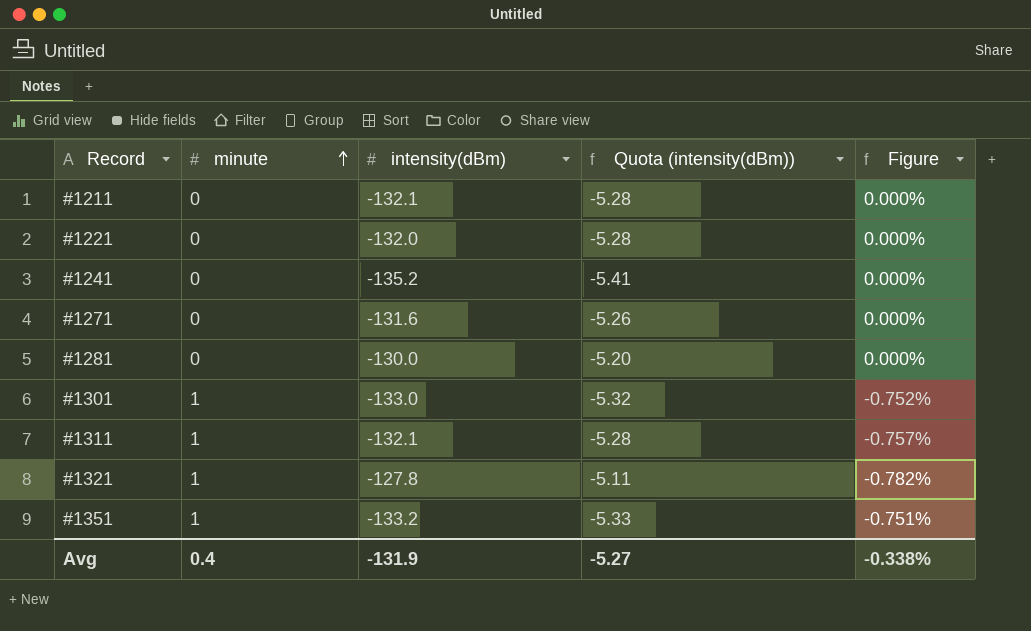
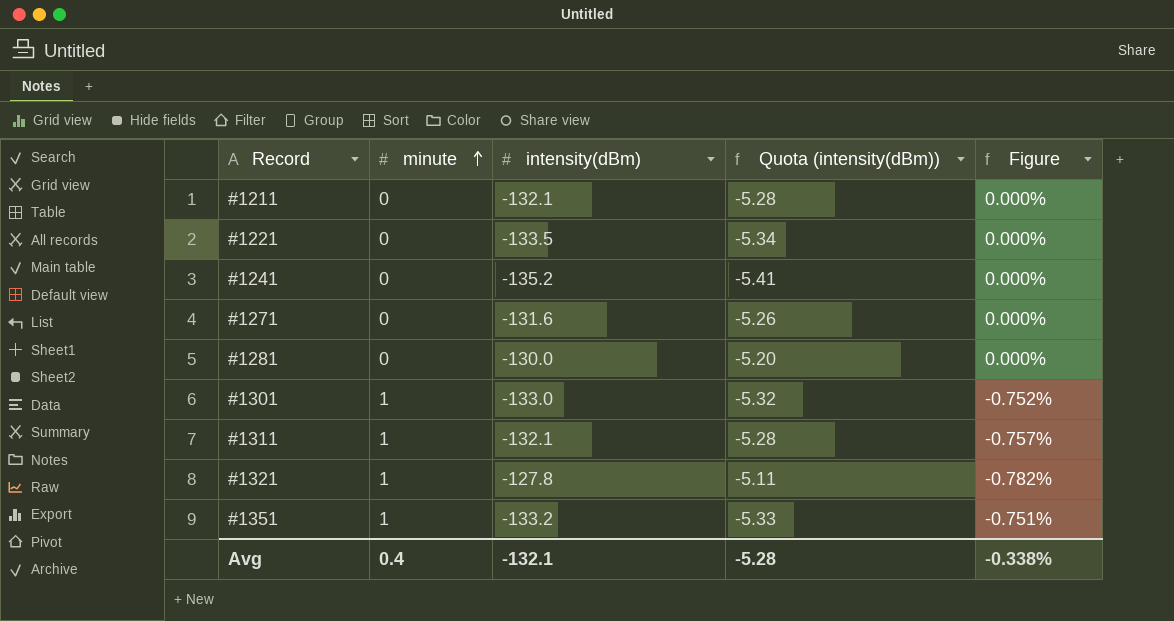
#1221 | intensity(dBm): -132.0 -> -133.5
#1221 | Quota (intensity(dBm)): -5.28 -> -5.34
Avg | intensity(dBm): -131.9 -> -132.1
Avg | Quota (intensity(dBm)): -5.27 -> -5.28

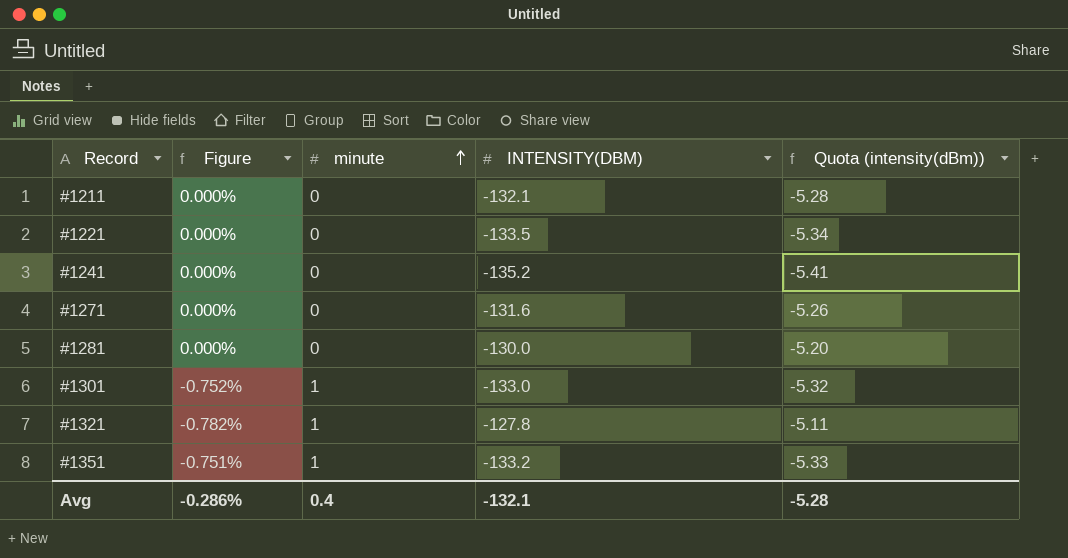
column Figure | position: 5 -> 2
column name: intensity(dBm) -> INTENSITY(DBM)
row #1311: 1 | -132.1 | -5.28 | -0.757% -> none
Avg | Figure: -0.338% -> -0.286%

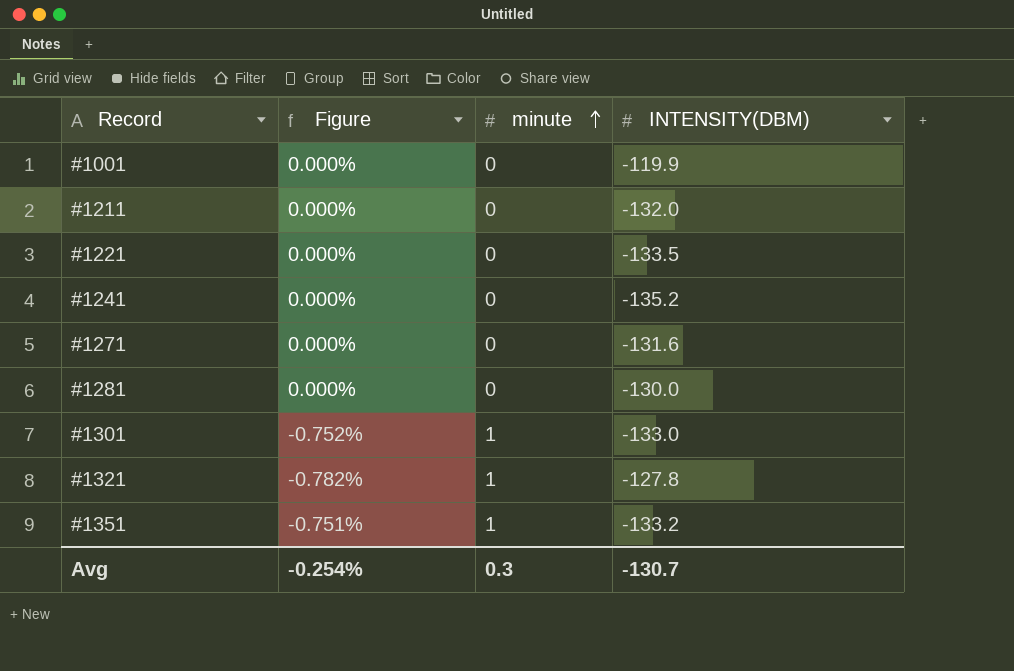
column Quota (intensity(dBm)) | formula: [INTENSITY(DBM)] * 0.04 -> none
row #1001: none -> 0.000% | 0 | -119.9
#1211 | INTENSITY(DBM): -132.1 -> -132.0
Avg | Figure: -0.286% -> -0.254%
Avg | minute: 0.4 -> 0.3
Avg | INTENSITY(DBM): -132.1 -> -130.7

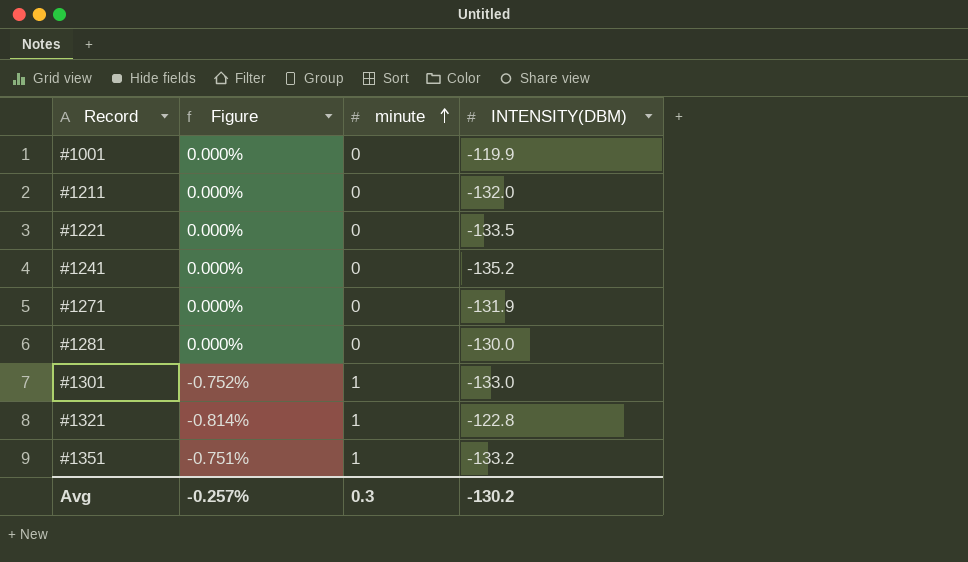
#1271 | INTENSITY(DBM): -131.6 -> -131.9
#1321 | Figure: -0.782% -> -0.814%
#1321 | INTENSITY(DBM): -127.8 -> -122.8
Avg | Figure: -0.254% -> -0.257%
Avg | INTENSITY(DBM): -130.7 -> -130.2

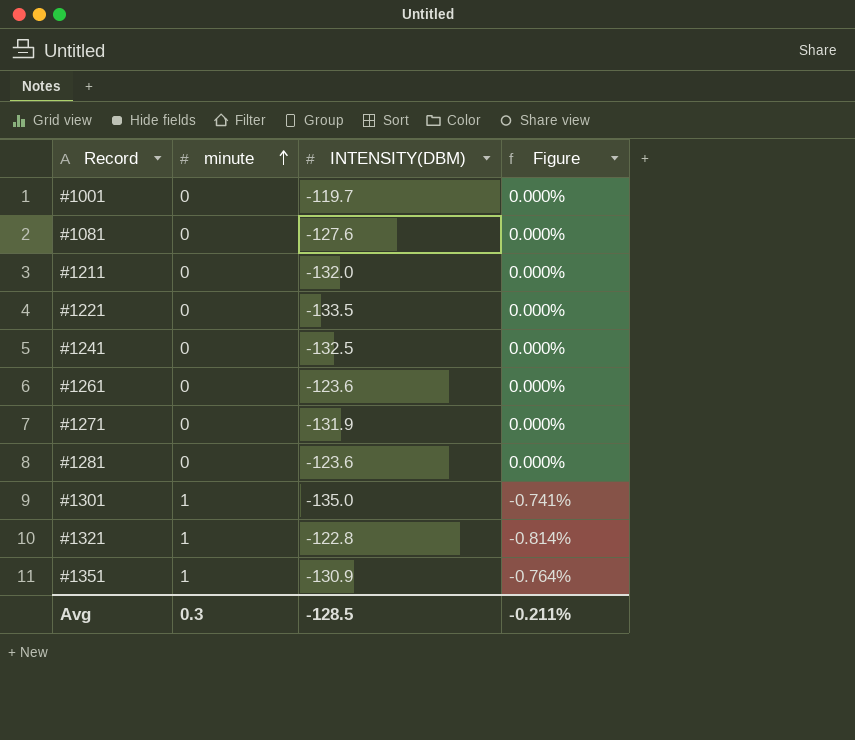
column Figure | position: 2 -> 4
#1001 | INTENSITY(DBM): -119.9 -> -119.7
row #1081: none -> 0 | -127.6 | 0.000%
#1241 | INTENSITY(DBM): -135.2 -> -132.5
row #1261: none -> 0 | -123.6 | 0.000%
#1281 | INTENSITY(DBM): -130.0 -> -123.6
#1301 | INTENSITY(DBM): -133.0 -> -135.0
#1301 | Figure: -0.752% -> -0.741%
#1351 | INTENSITY(DBM): -133.2 -> -130.9
#1351 | Figure: -0.751% -> -0.764%
Avg | INTENSITY(DBM): -130.2 -> -128.5
Avg | Figure: -0.257% -> -0.211%

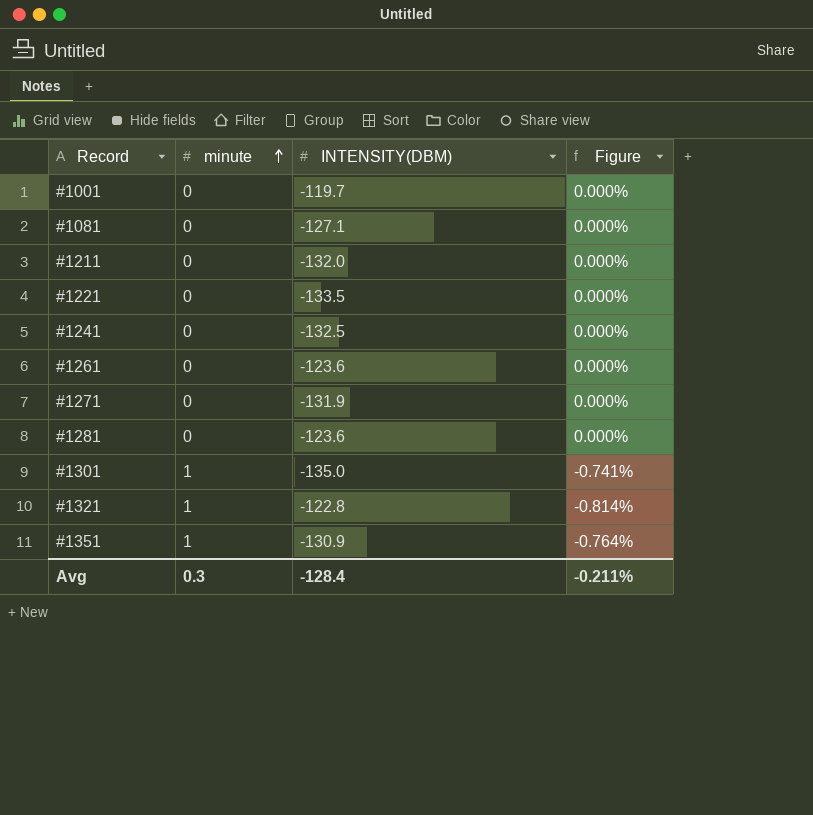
#1081 | INTENSITY(DBM): -127.6 -> -127.1
Avg | INTENSITY(DBM): -128.5 -> -128.4

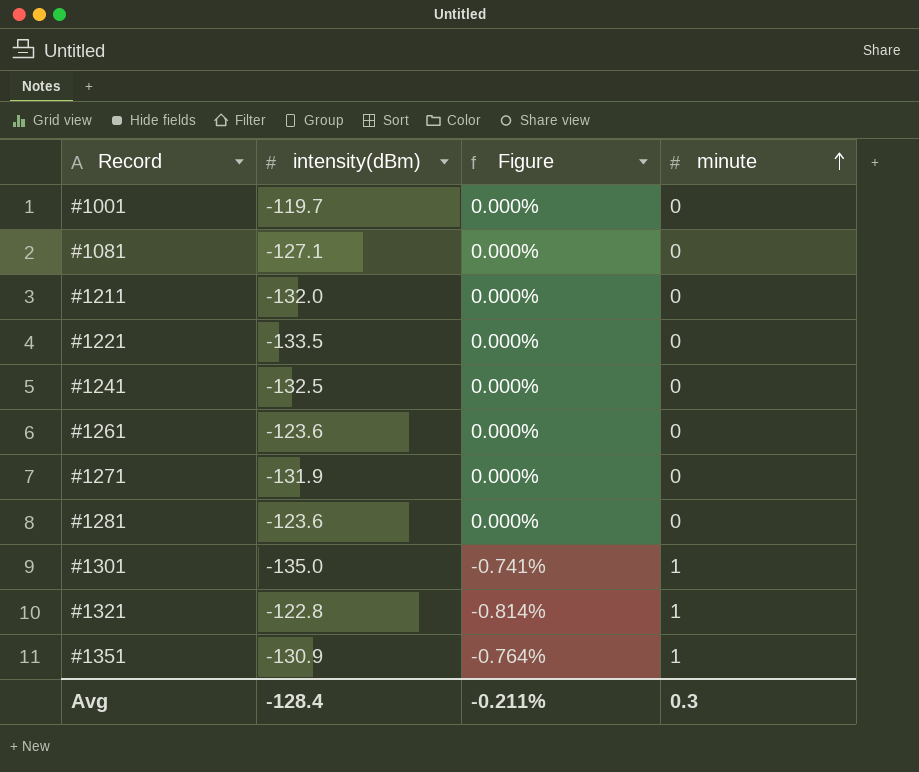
column name: INTENSITY(DBM) -> intensity(dBm)
column minute | position: 2 -> 4

